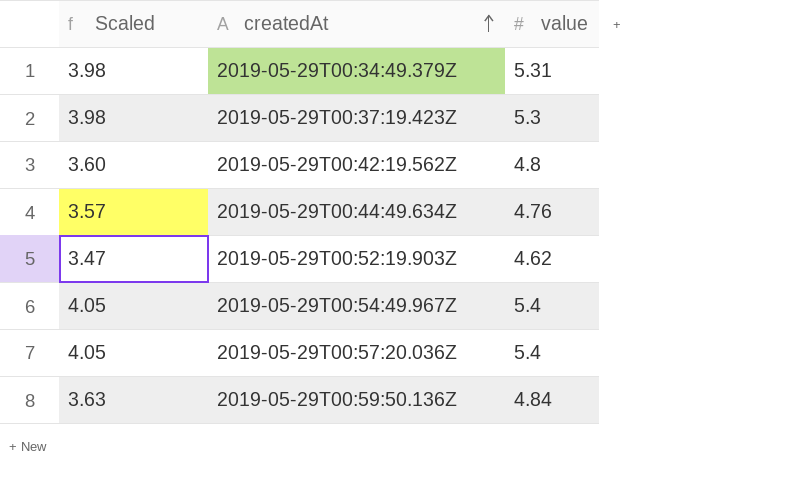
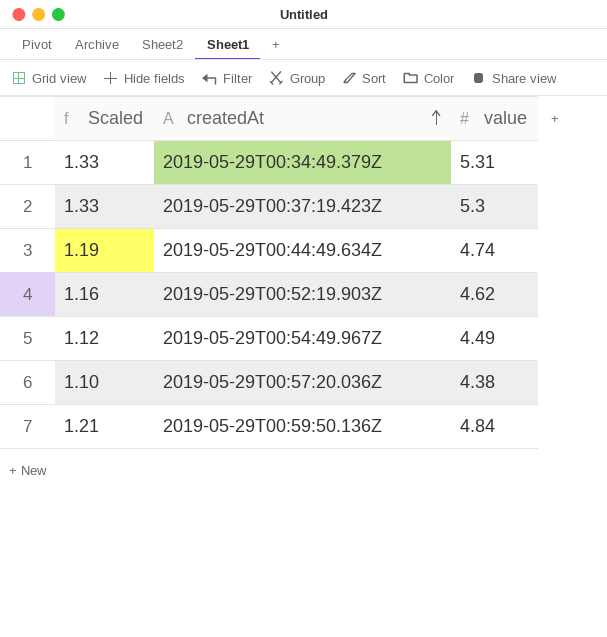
column Scaled | formula: [value] * 0.75 -> [value] * 0.25
row 2019-05-29T00:42:19.562Z: 3.60 | 4.8 -> none
2019-05-29T00:44:49.634Z | value: 4.76 -> 4.74
2019-05-29T00:54:49.967Z | value: 5.4 -> 4.49
2019-05-29T00:57:20.036Z | value: 5.4 -> 4.38

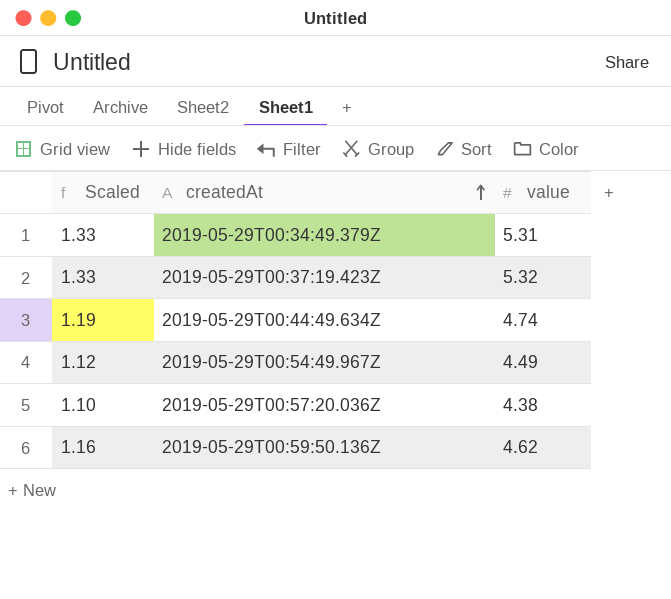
row 2019-05-29T00:52:19.903Z: 1.16 | 4.62 -> none
2019-05-29T00:37:19.423Z | value: 5.3 -> 5.32
2019-05-29T00:59:50.136Z | Scaled: 1.21 -> 1.16
2019-05-29T00:59:50.136Z | value: 4.84 -> 4.62

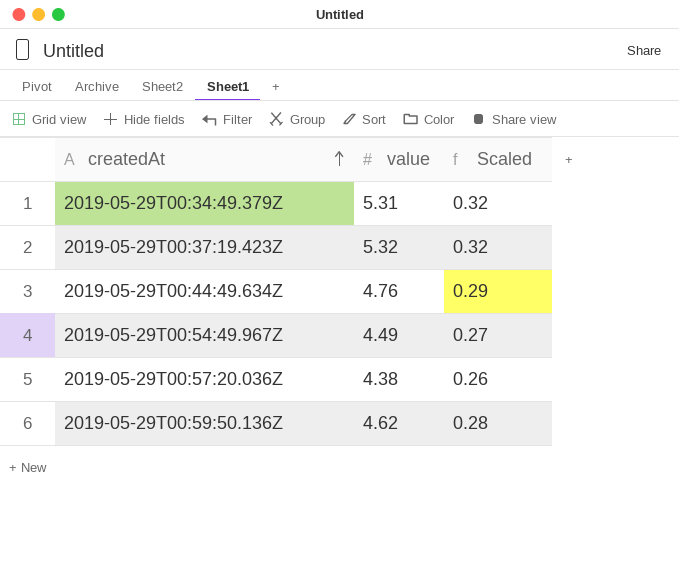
column Scaled | formula: [value] * 0.25 -> [value] * 0.06
column Scaled | position: 1 -> 3
2019-05-29T00:44:49.634Z | value: 4.74 -> 4.76

